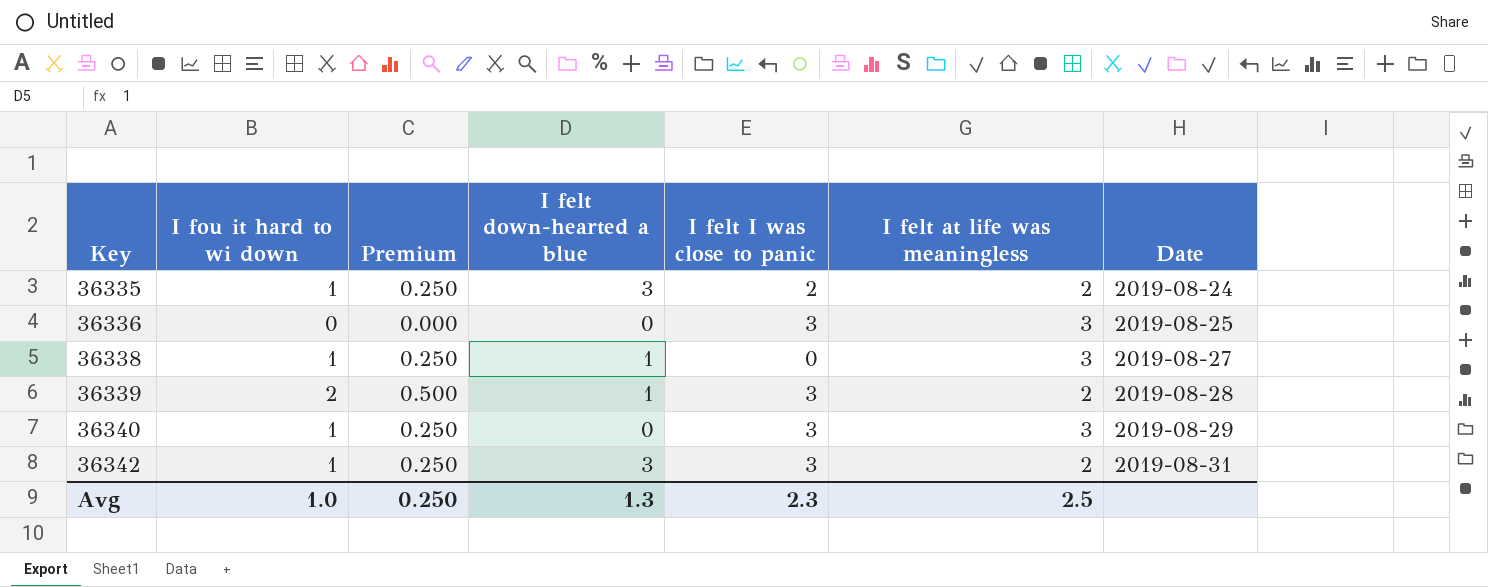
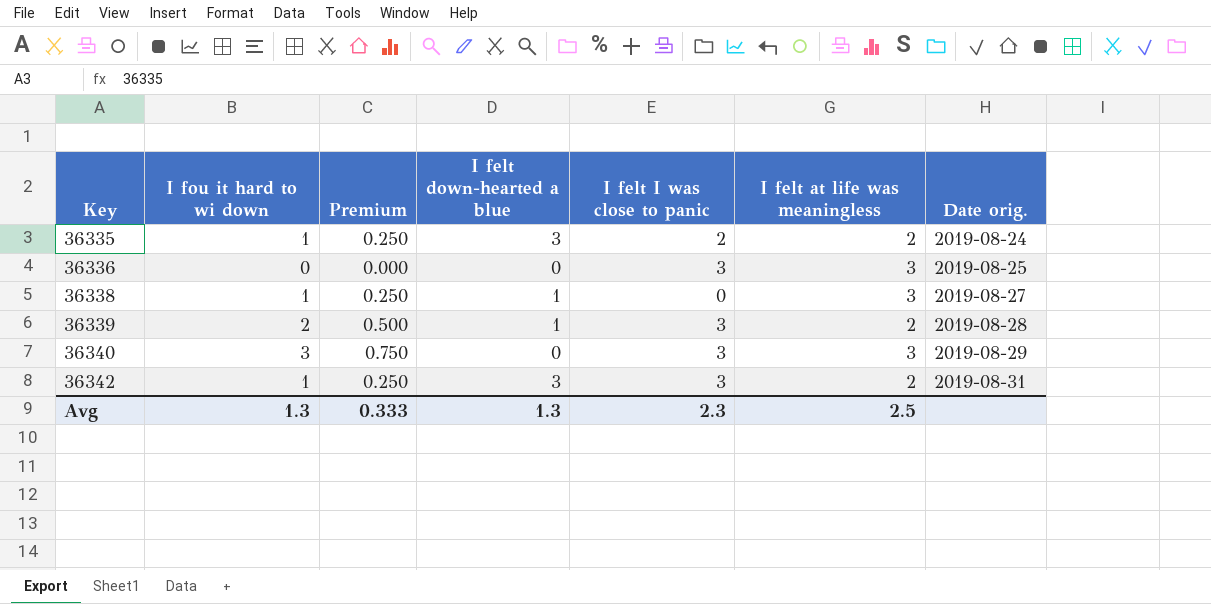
column name: Date -> Date orig.
36340 | I fou it hard to wi down: 1 -> 3
36340 | Premium: 0.250 -> 0.750
Avg | I fou it hard to wi down: 1.0 -> 1.3
Avg | Premium: 0.250 -> 0.333

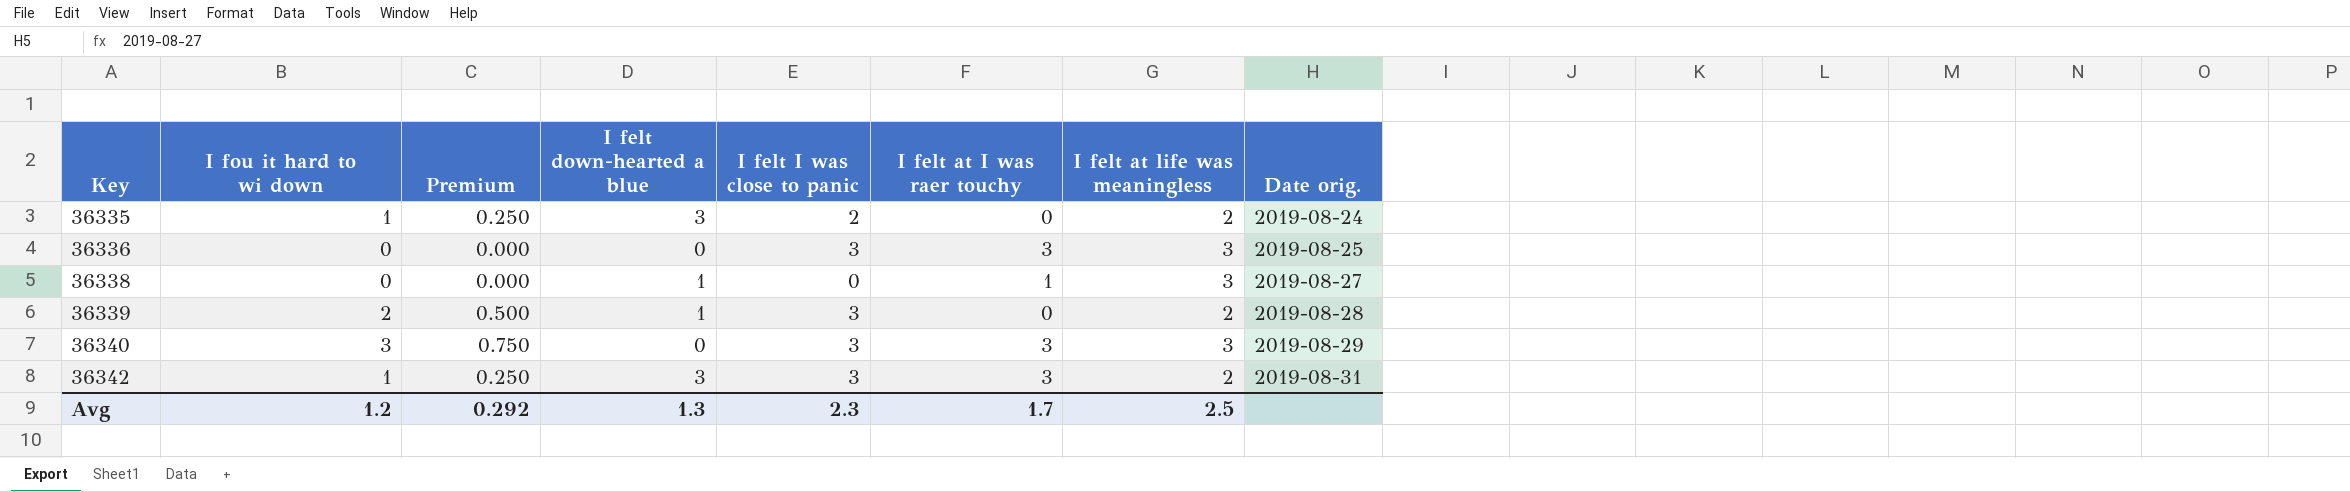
column I felt at I was raer touchy | position: none -> 6
36338 | I fou it hard to wi down: 1 -> 0
36338 | Premium: 0.250 -> 0.000
Avg | I fou it hard to wi down: 1.3 -> 1.2
Avg | Premium: 0.333 -> 0.292

